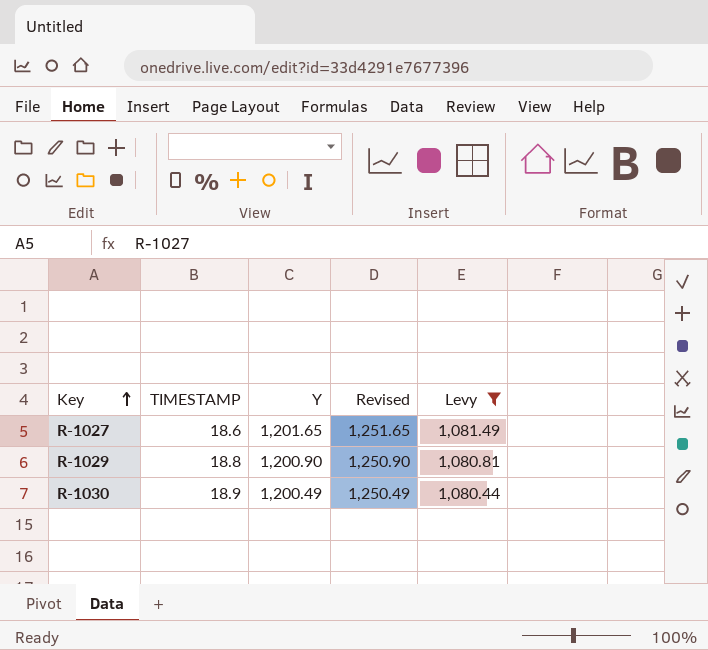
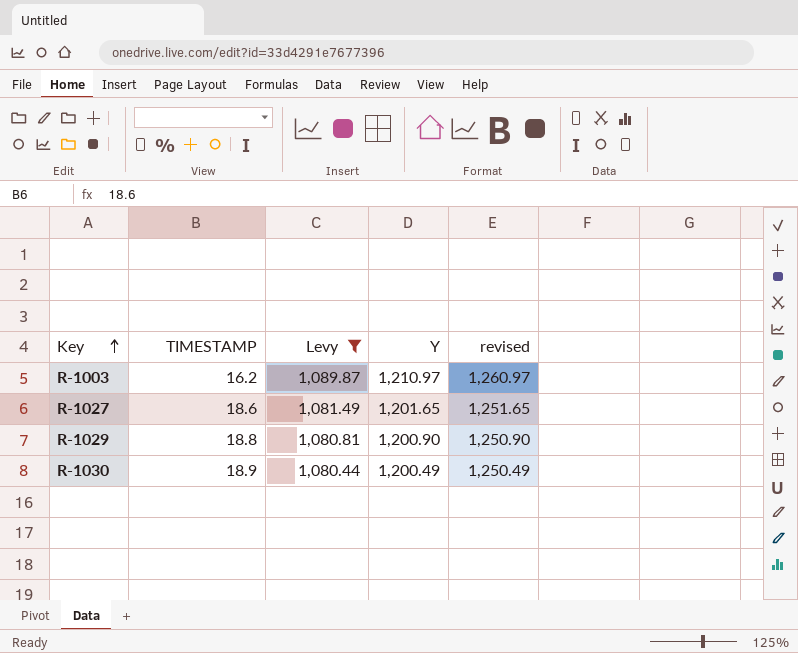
column Levy | position: 5 -> 3
column name: Revised -> revised
row R-1003: none -> 16.2 | 1,089.87 | 1,210.97 | 1,260.97

